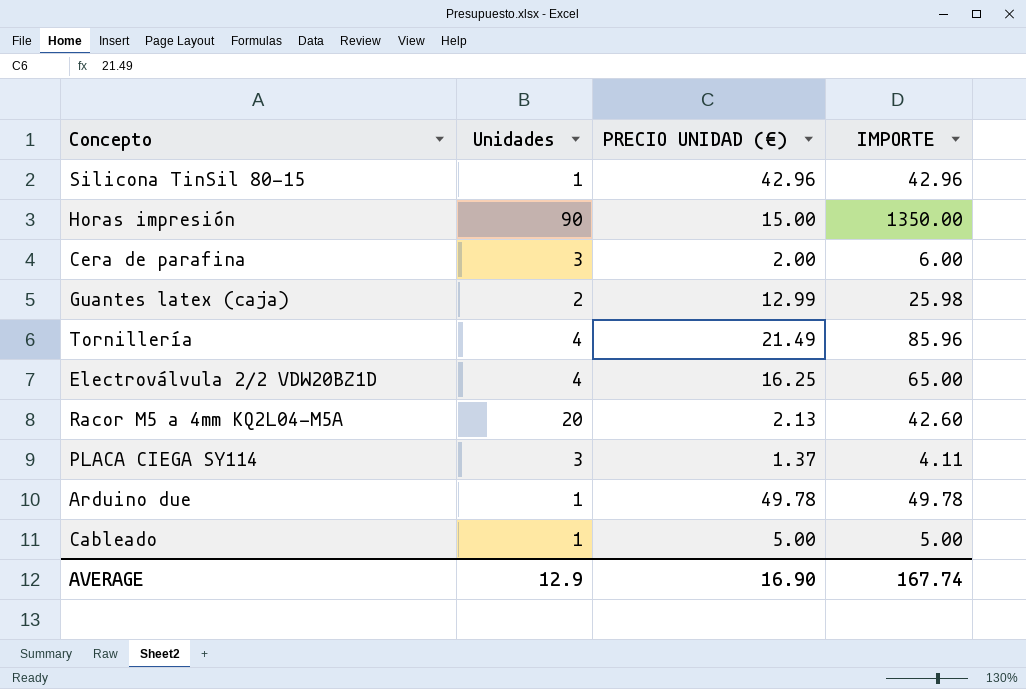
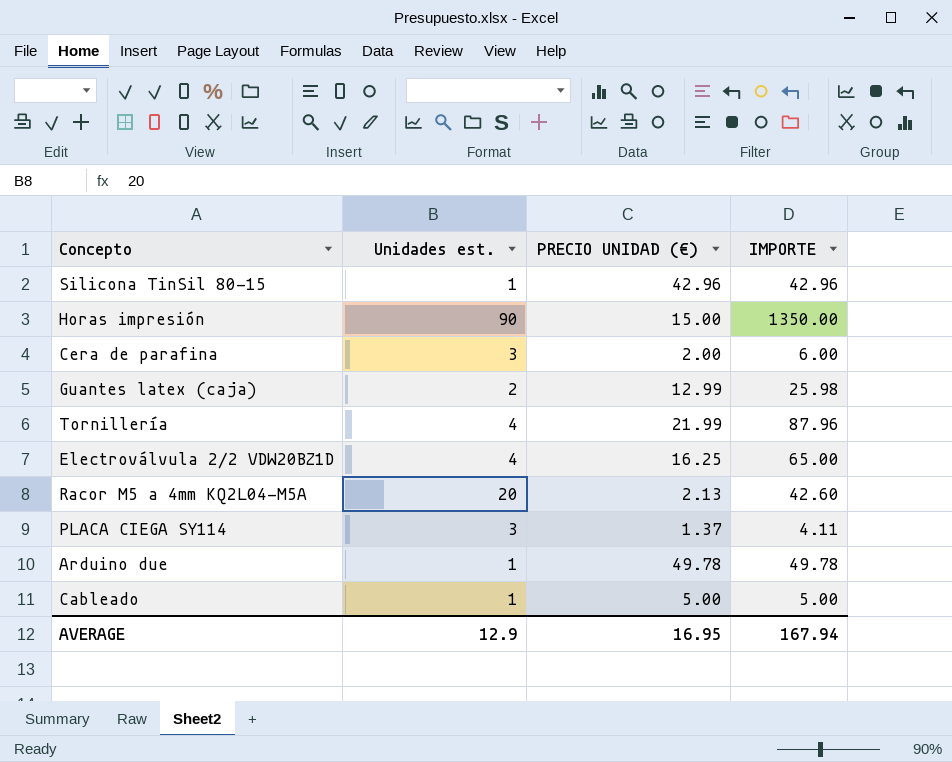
column name: Unidades -> Unidades est.
Tornillería | PRECIO UNIDAD (€): 21.49 -> 21.99
Tornillería | IMPORTE: 85.96 -> 87.96
AVERAGE | PRECIO UNIDAD (€): 16.90 -> 16.95
AVERAGE | IMPORTE: 167.74 -> 167.94

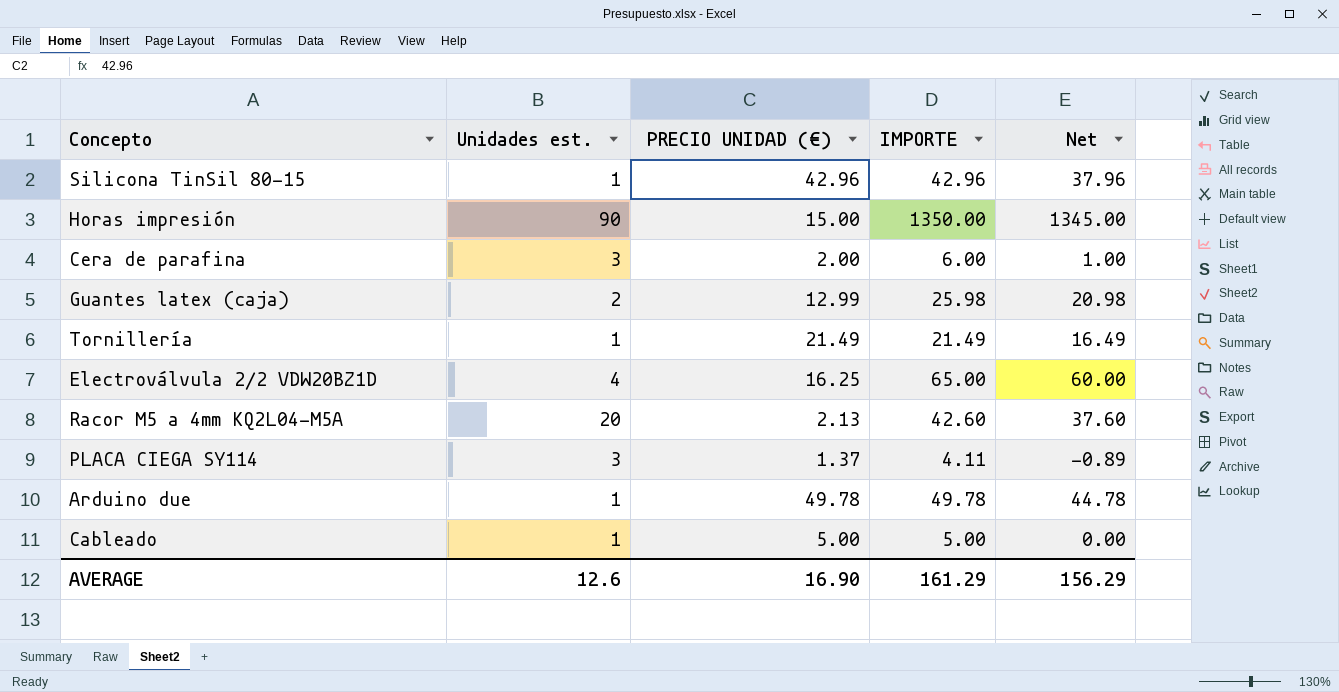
column Net | formula: none -> [IMPORTE] - 5
Tornillería | Unidades est.: 4 -> 1
Tornillería | PRECIO UNIDAD (€): 21.99 -> 21.49
Tornillería | IMPORTE: 87.96 -> 21.49
AVERAGE | Unidades est.: 12.9 -> 12.6
AVERAGE | PRECIO UNIDAD (€): 16.95 -> 16.90
AVERAGE | IMPORTE: 167.94 -> 161.29

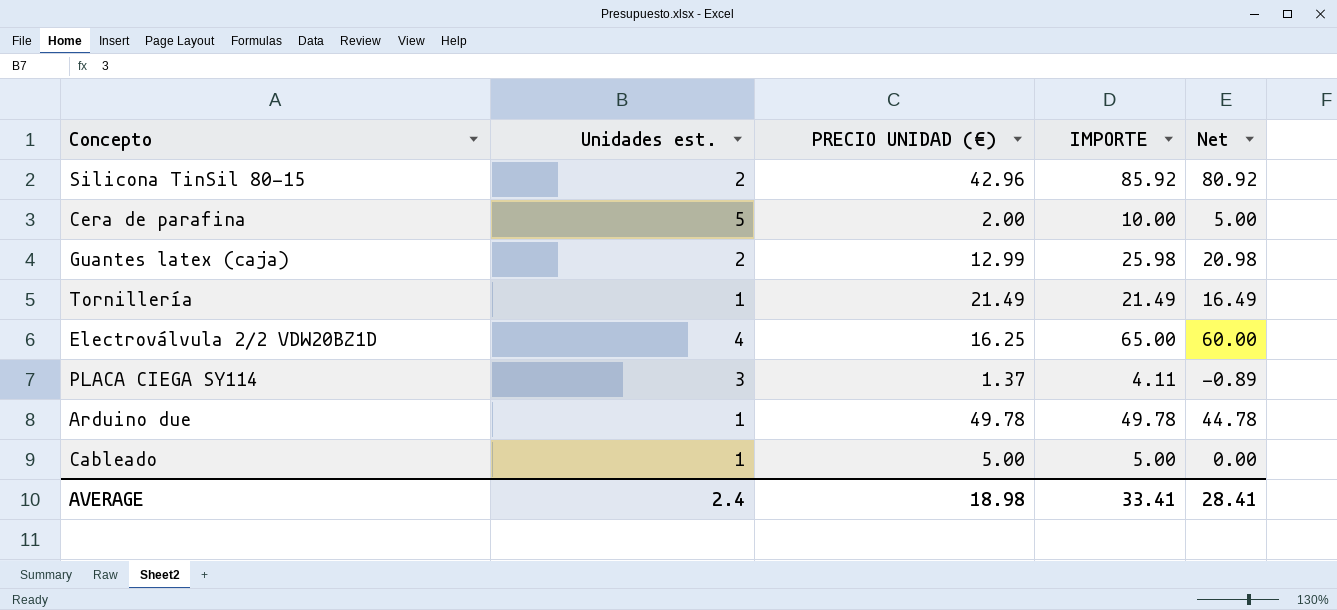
row Horas impresión: 90 | 15.00 | 1350.00 | 1345.00 -> none
row Racor M5 a 4mm KQ2L04-M5A: 20 | 2.13 | 42.60 | 37.60 -> none
Silicona TinSil 80-15 | Unidades est.: 1 -> 2
Silicona TinSil 80-15 | IMPORTE: 42.96 -> 85.92
Silicona TinSil 80-15 | Net: 37.96 -> 80.92
Cera de parafina | Unidades est.: 3 -> 5
Cera de parafina | IMPORTE: 6.00 -> 10.00
Cera de parafina | Net: 1.00 -> 5.00
AVERAGE | Unidades est.: 12.6 -> 2.4
AVERAGE | PRECIO UNIDAD (€): 16.90 -> 18.98
AVERAGE | IMPORTE: 161.29 -> 33.41
AVERAGE | Net: 156.29 -> 28.41

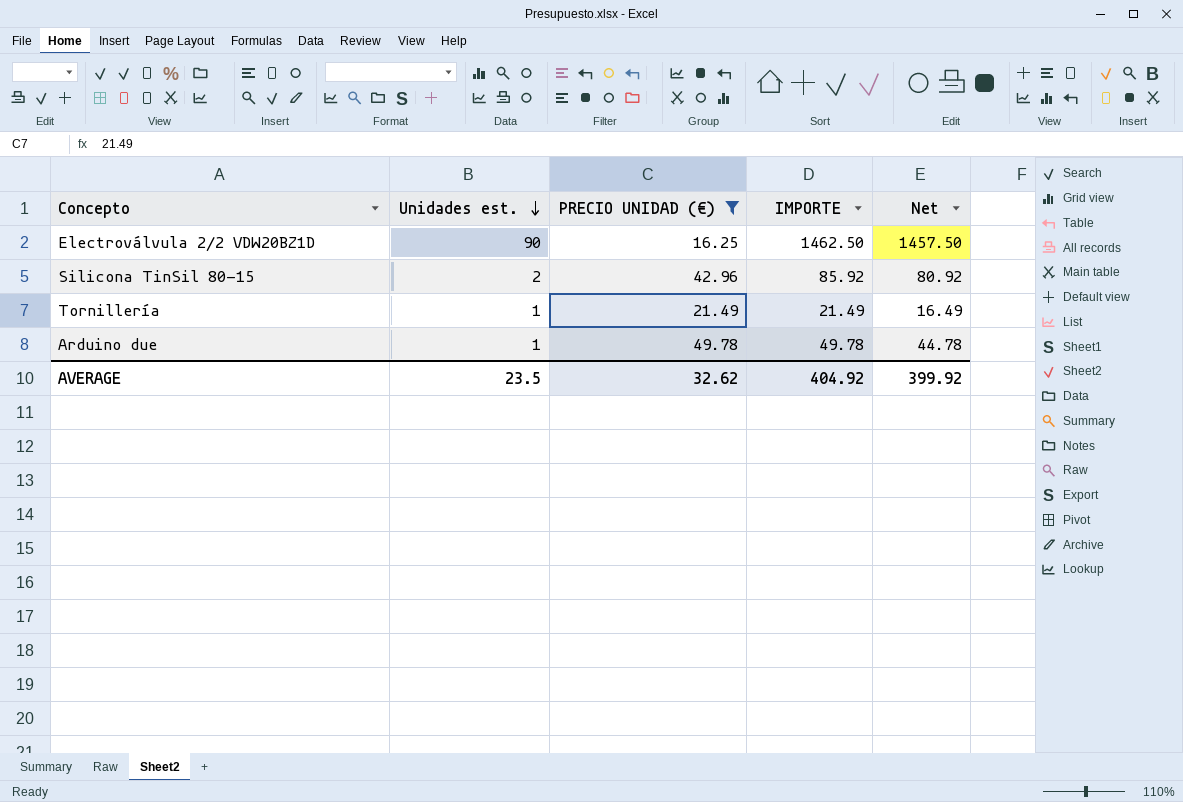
filter: none -> PRECIO UNIDAD (€) >= 16.25
row order: none -> Unidades est. descending
Electroválvula 2/2 VDW20BZ1D | Unidades est.: 4 -> 90
Electroválvula 2/2 VDW20BZ1D | IMPORTE: 65.00 -> 1462.50
Electroválvula 2/2 VDW20BZ1D | Net: 60.00 -> 1457.50
AVERAGE | Unidades est.: 2.4 -> 23.5
AVERAGE | PRECIO UNIDAD (€): 18.98 -> 32.62
AVERAGE | IMPORTE: 33.41 -> 404.92
AVERAGE | Net: 28.41 -> 399.92

